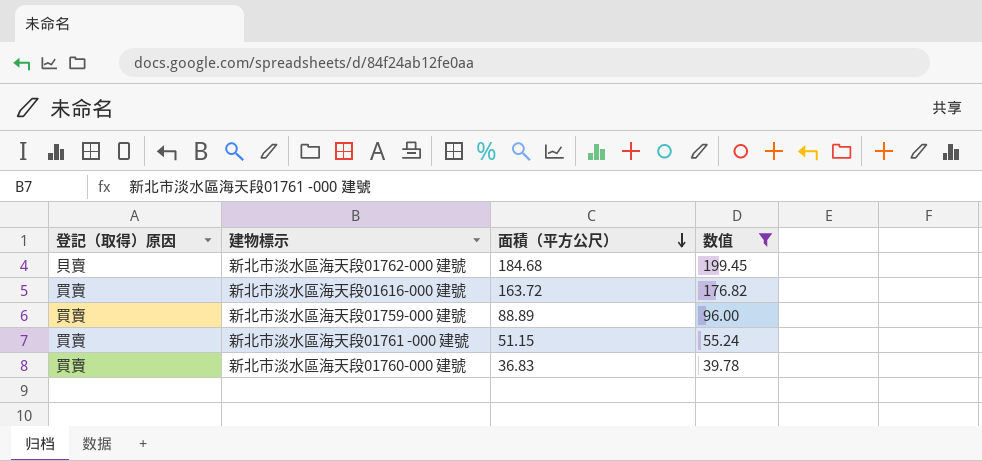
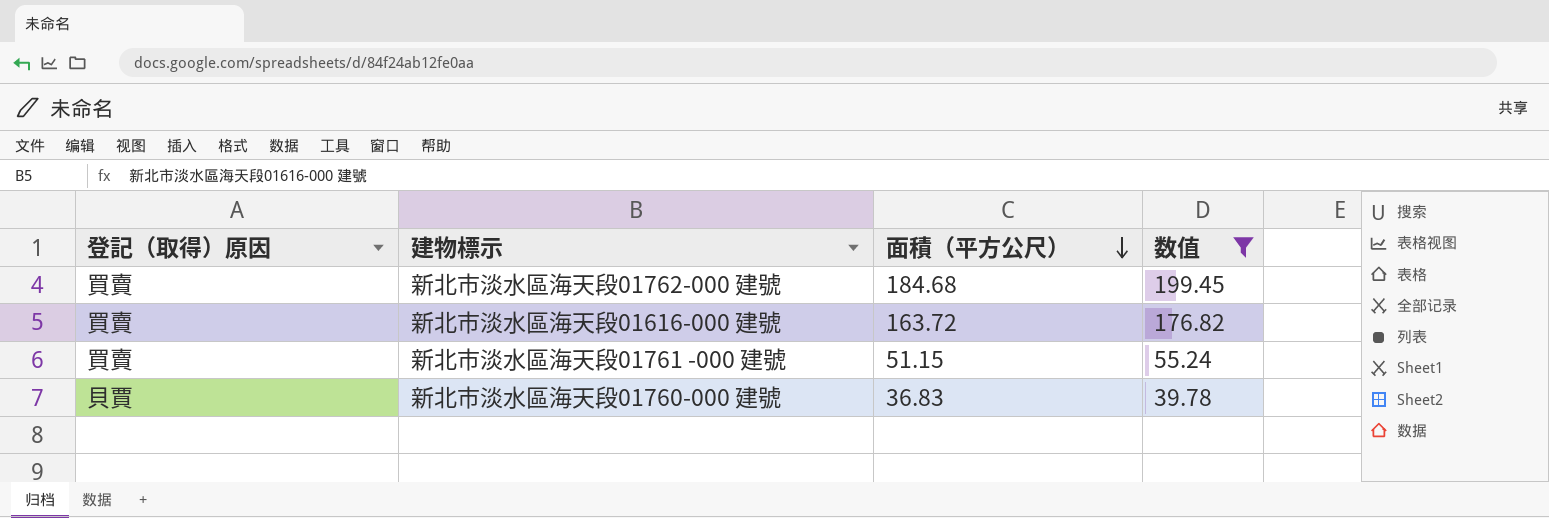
row 新北市淡水區海天段01759-000 建號: 買賣 | 88.89 | 96.00 -> none
新北市淡水區海天段01762-000 建號 | 登記（取得）原因: 貝賣 -> 買賣
新北市淡水區海天段01760-000 建號 | 登記（取得）原因: 買賣 -> 貝賈

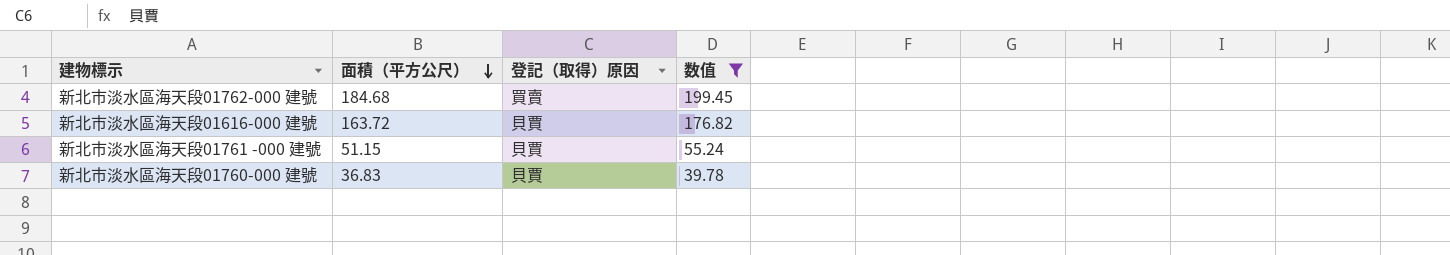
column 登記（取得）原因 | position: 1 -> 3
新北市淡水區海天段01616-000 建號 | 登記（取得）原因: 買賣 -> 貝賈
新北市淡水區海天段01761 -000 建號 | 登記（取得）原因: 買賣 -> 貝賈

